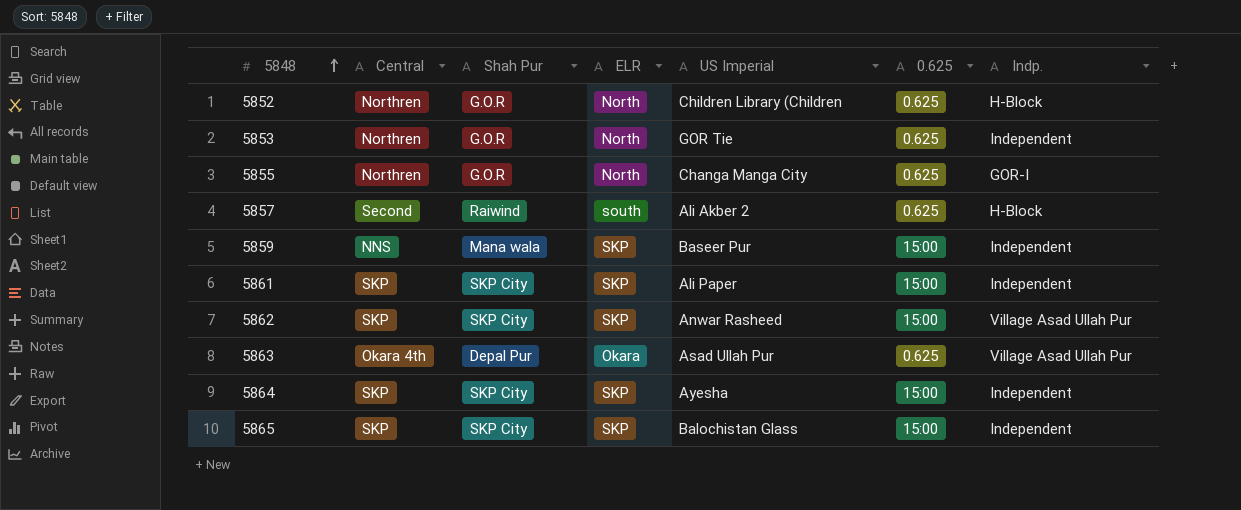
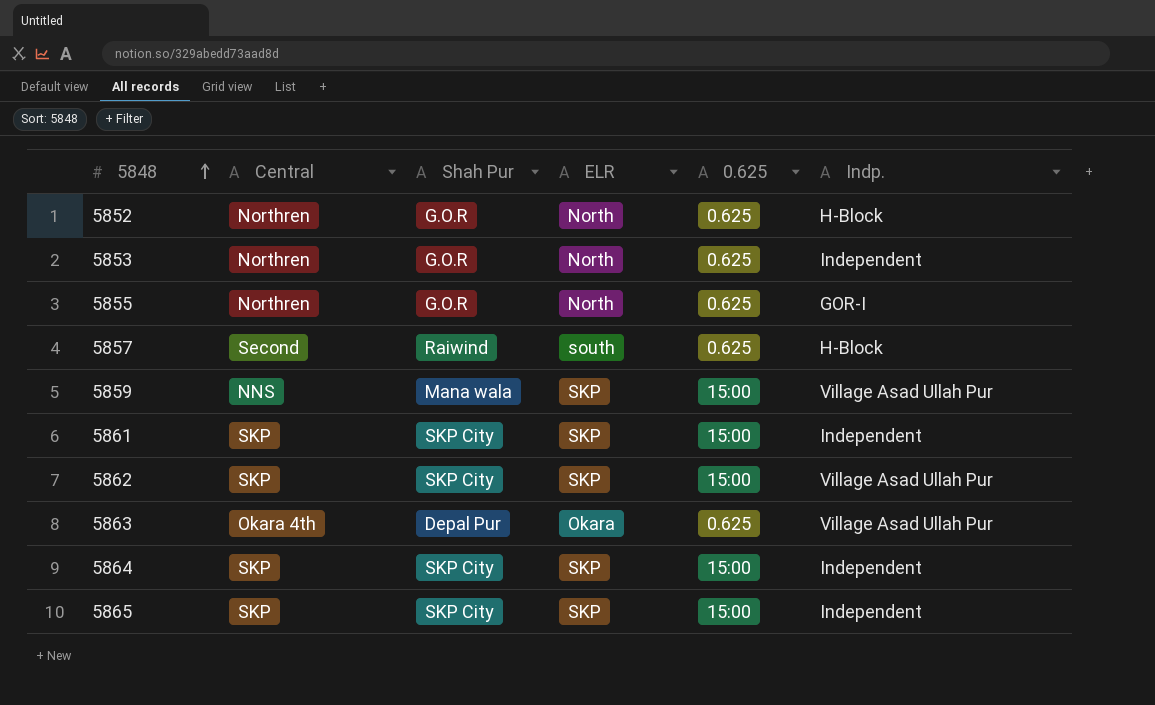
column US Imperial | position: 5 -> none
5859 | Indp.: Independent -> Village Asad Ullah Pur

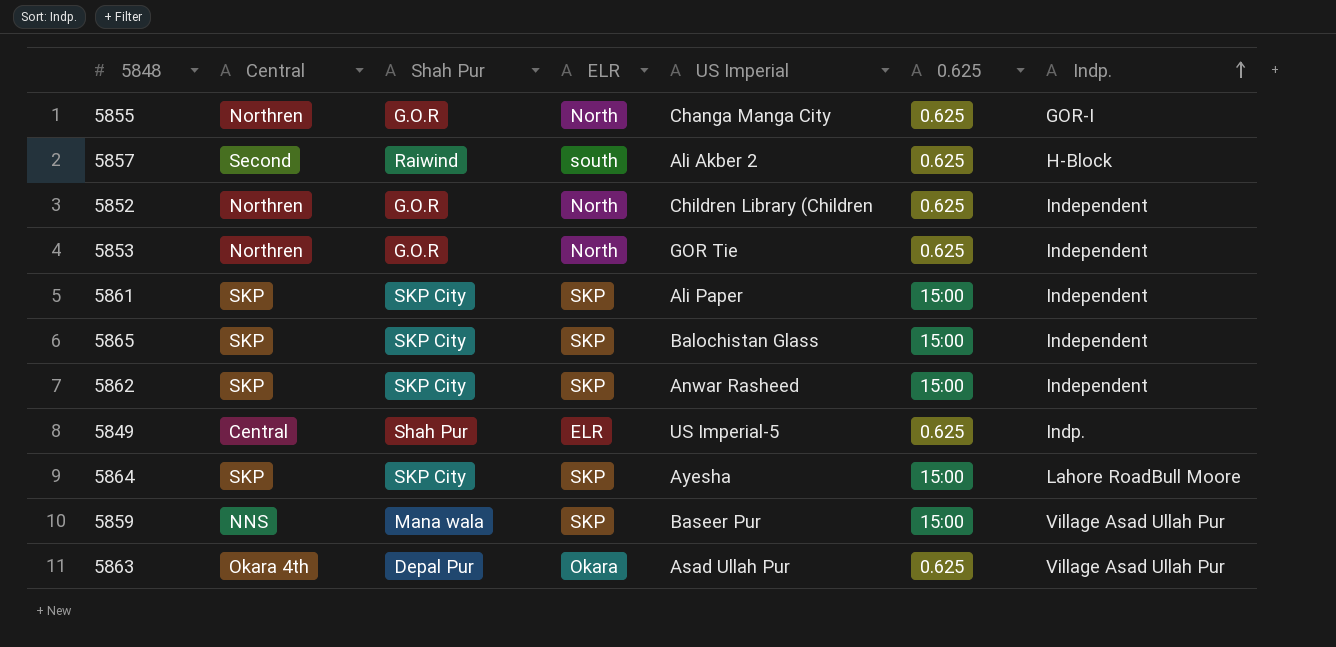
row order: 5848 ascending -> Indp. ascending
column US Imperial | position: none -> 5
5852 | Indp.: H-Block -> Independent
5862 | Indp.: Village Asad Ullah Pur -> Independent
row 5849: none -> Central | Shah Pur | ELR | US Imperial-5 | 0.625 | Indp.
5864 | Indp.: Independent -> Lahore RoadBull Moore

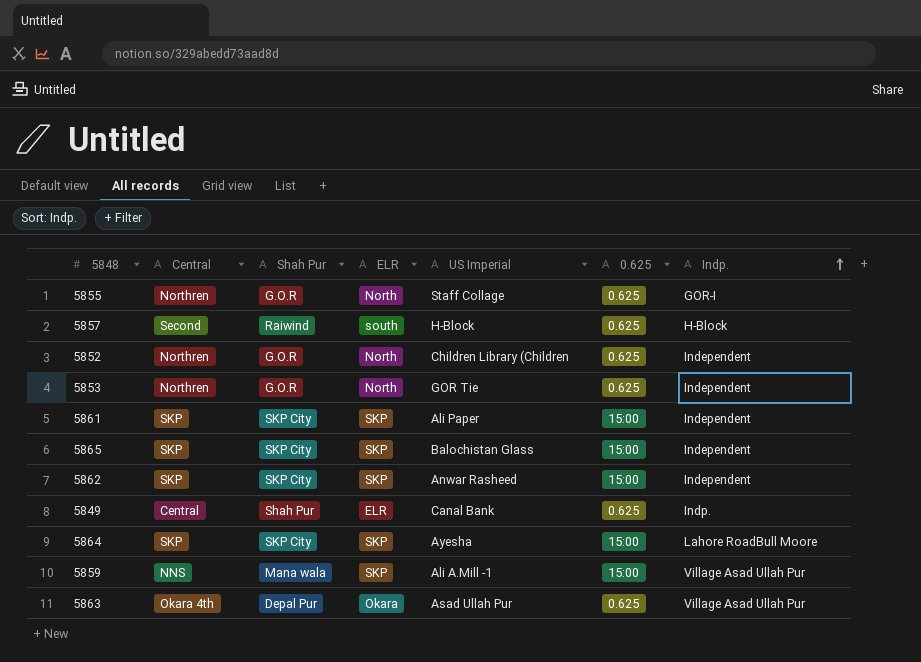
5855 | US Imperial: Changa Manga City -> Staff Collage
5857 | US Imperial: Ali Akber 2 -> H-Block
5849 | US Imperial: US Imperial-5 -> Canal Bank
5859 | US Imperial: Baseer Pur -> Ali A.Mill -1

